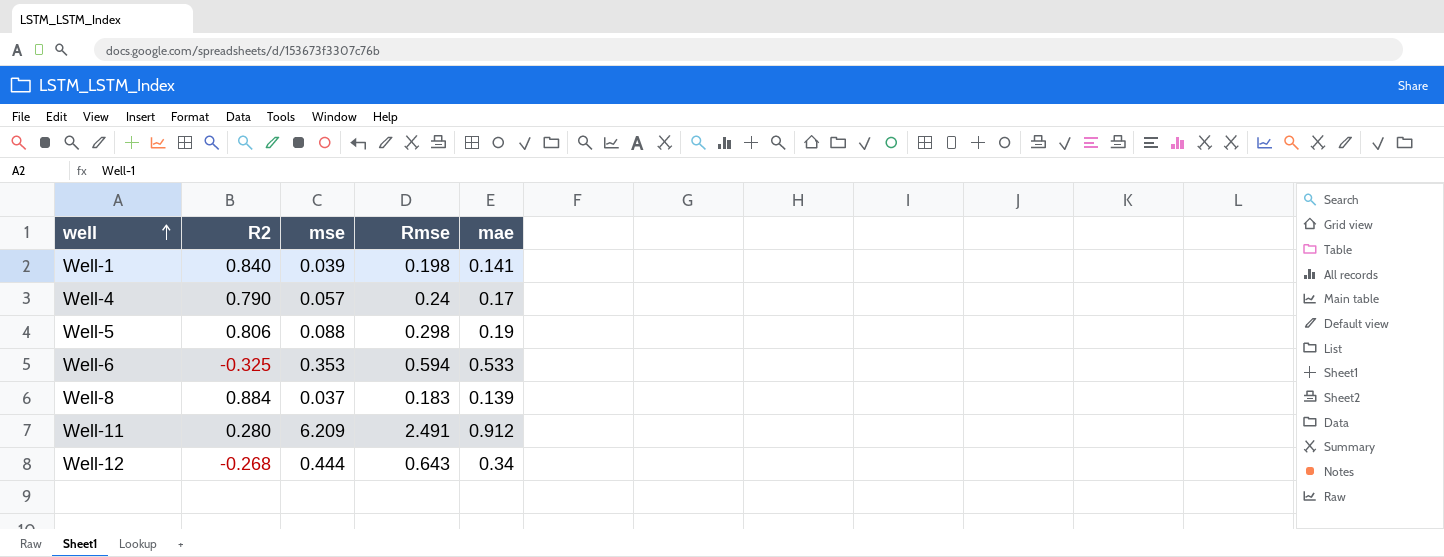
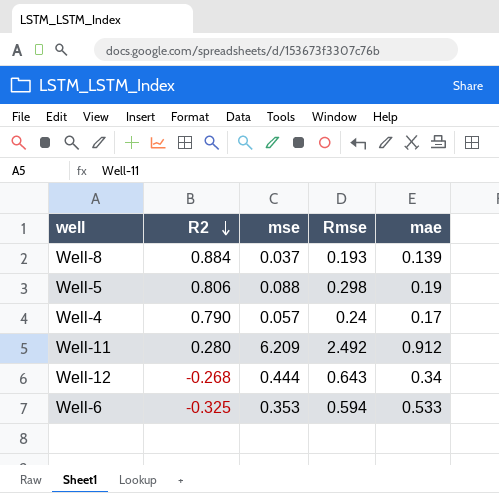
row order: well ascending -> R2 descending
row Well-1: 0.840 | 0.039 | 0.198 | 0.141 -> none
Well-8 | Rmse: 0.183 -> 0.193
Well-11 | Rmse: 2.491 -> 2.492

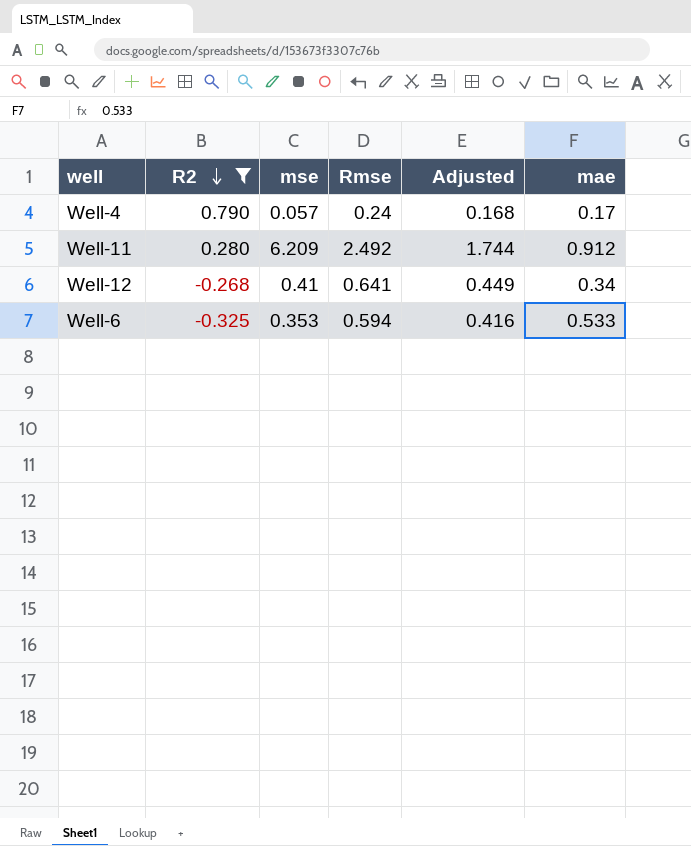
filter: none -> R2 <= 0.790
column Adjusted | formula: none -> [Rmse] * 0.7
Well-12 | mse: 0.444 -> 0.41
Well-12 | Rmse: 0.643 -> 0.641

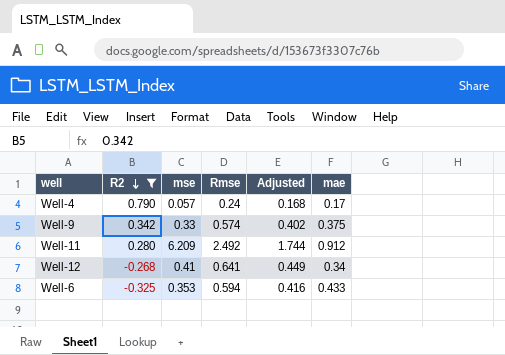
row Well-9: none -> 0.342 | 0.33 | 0.574 | 0.402 | 0.375
Well-6 | mae: 0.533 -> 0.433

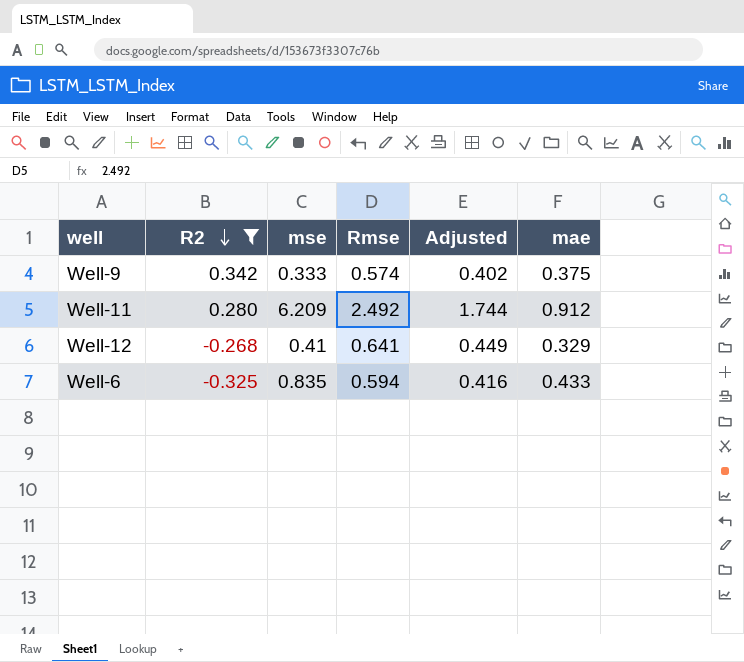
row Well-4: 0.790 | 0.057 | 0.24 | 0.168 | 0.17 -> none
Well-9 | mse: 0.33 -> 0.333
Well-12 | mae: 0.34 -> 0.329
Well-6 | mse: 0.353 -> 0.835

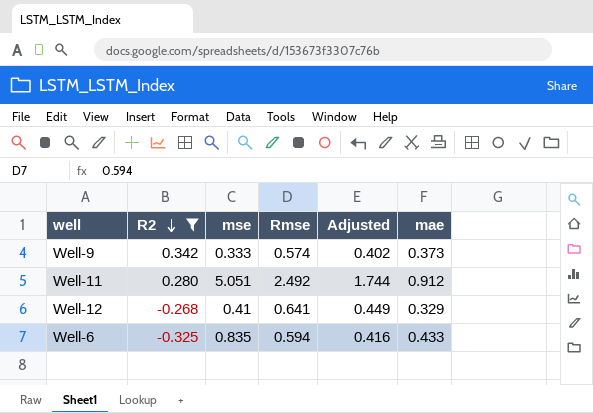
Well-9 | mae: 0.375 -> 0.373
Well-11 | mse: 6.209 -> 5.051

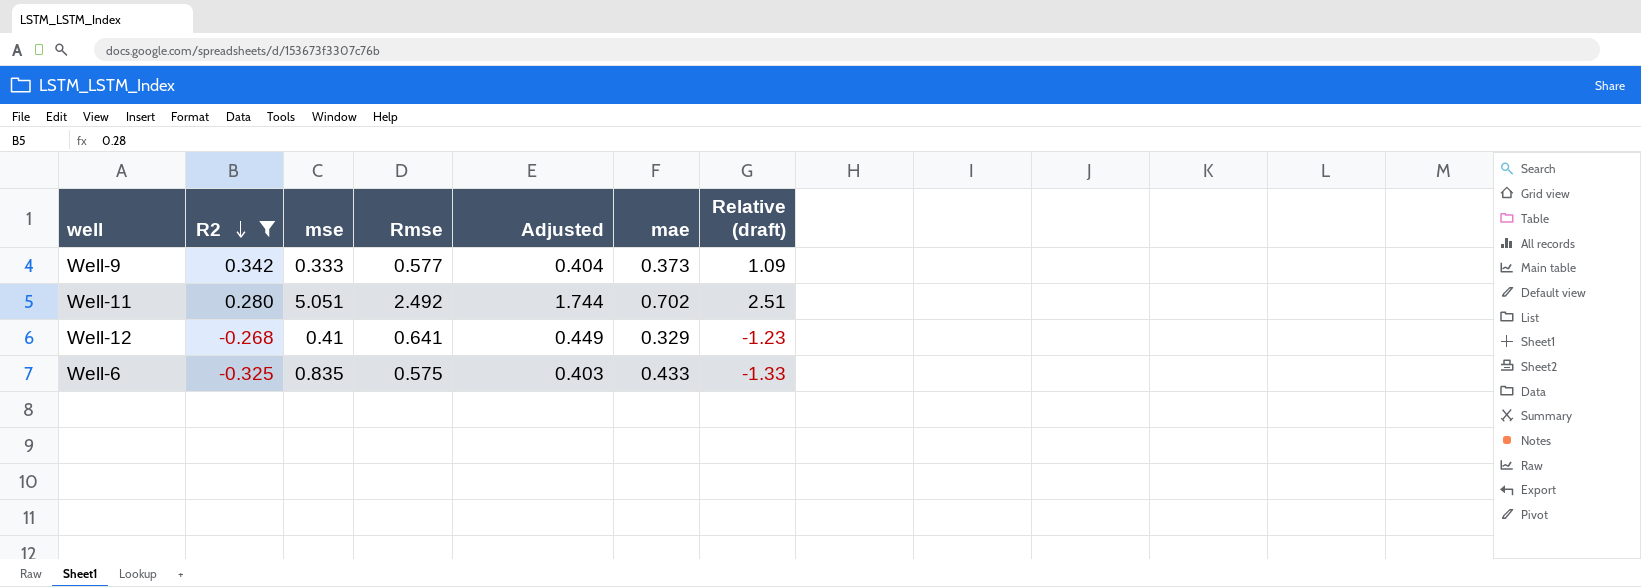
column Relative (draft) | formula: none -> [mae] / [R2]
Well-9 | Rmse: 0.574 -> 0.577
Well-9 | Adjusted: 0.402 -> 0.404
Well-11 | mae: 0.912 -> 0.702
Well-6 | Rmse: 0.594 -> 0.575
Well-6 | Adjusted: 0.416 -> 0.403

